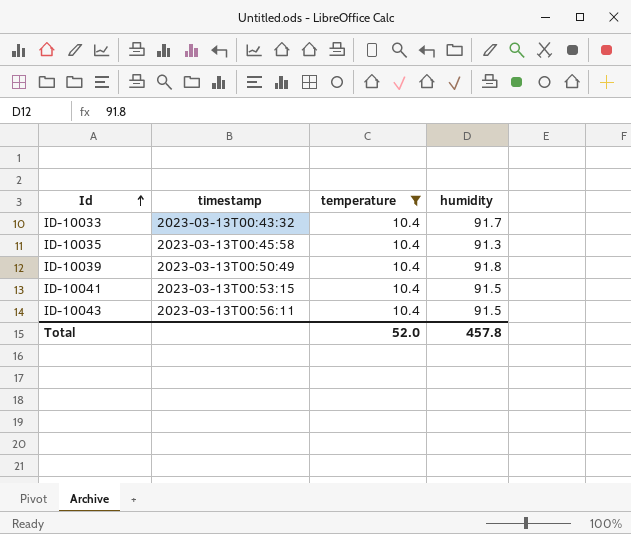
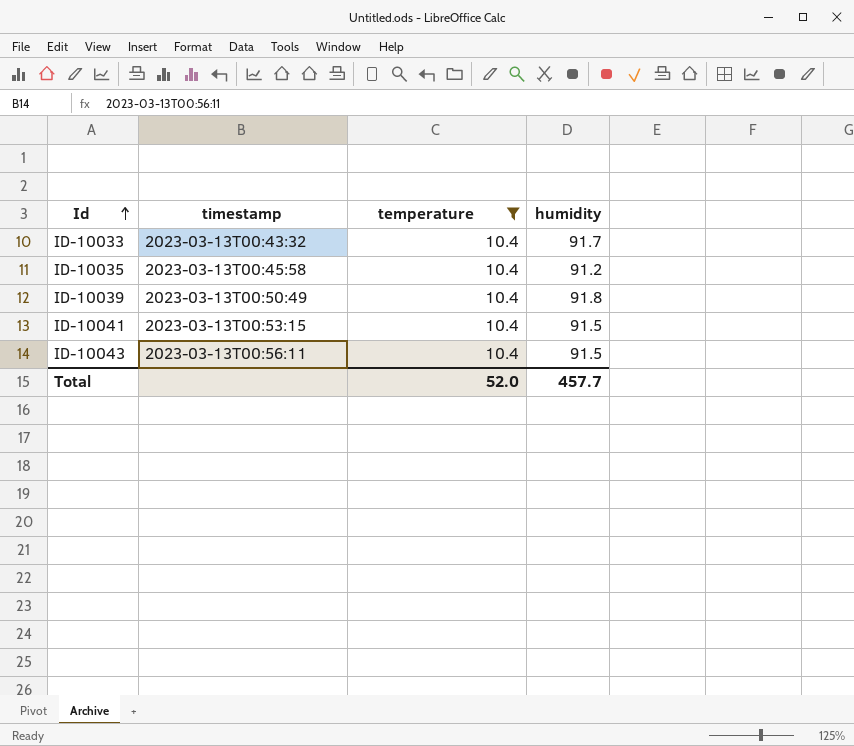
ID-10035 | humidity: 91.3 -> 91.2
Total | humidity: 457.8 -> 457.7

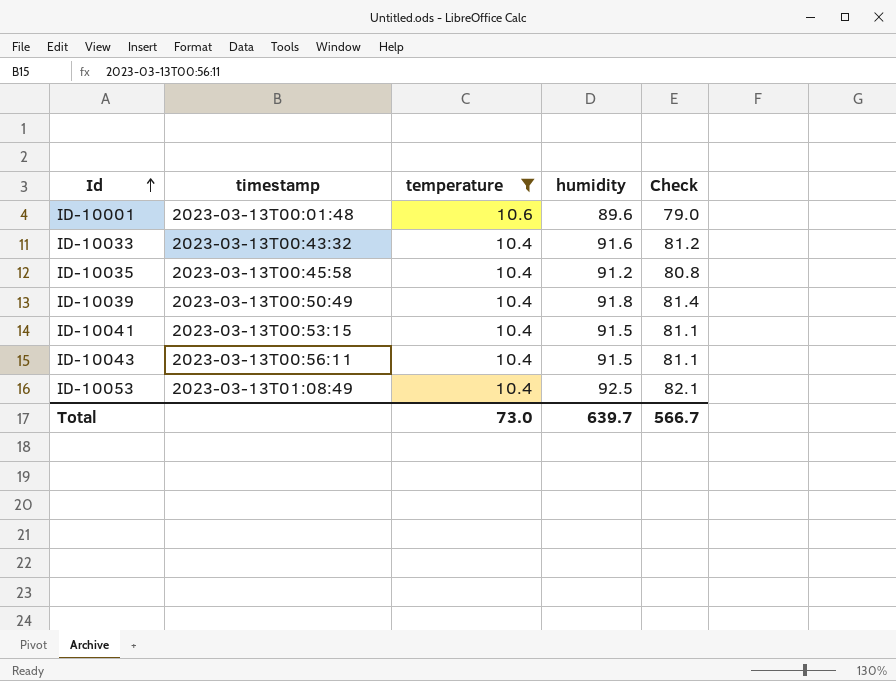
column Check | formula: none -> [humidity] - [temperature]
row ID-10001: none -> 2023-03-13T00:01:48 | 10.6 | 89.6 | 79.0
ID-10033 | humidity: 91.7 -> 91.6
row ID-10053: none -> 2023-03-13T01:08:49 | 10.4 | 92.5 | 82.1
Total | temperature: 52.0 -> 73.0
Total | humidity: 457.7 -> 639.7

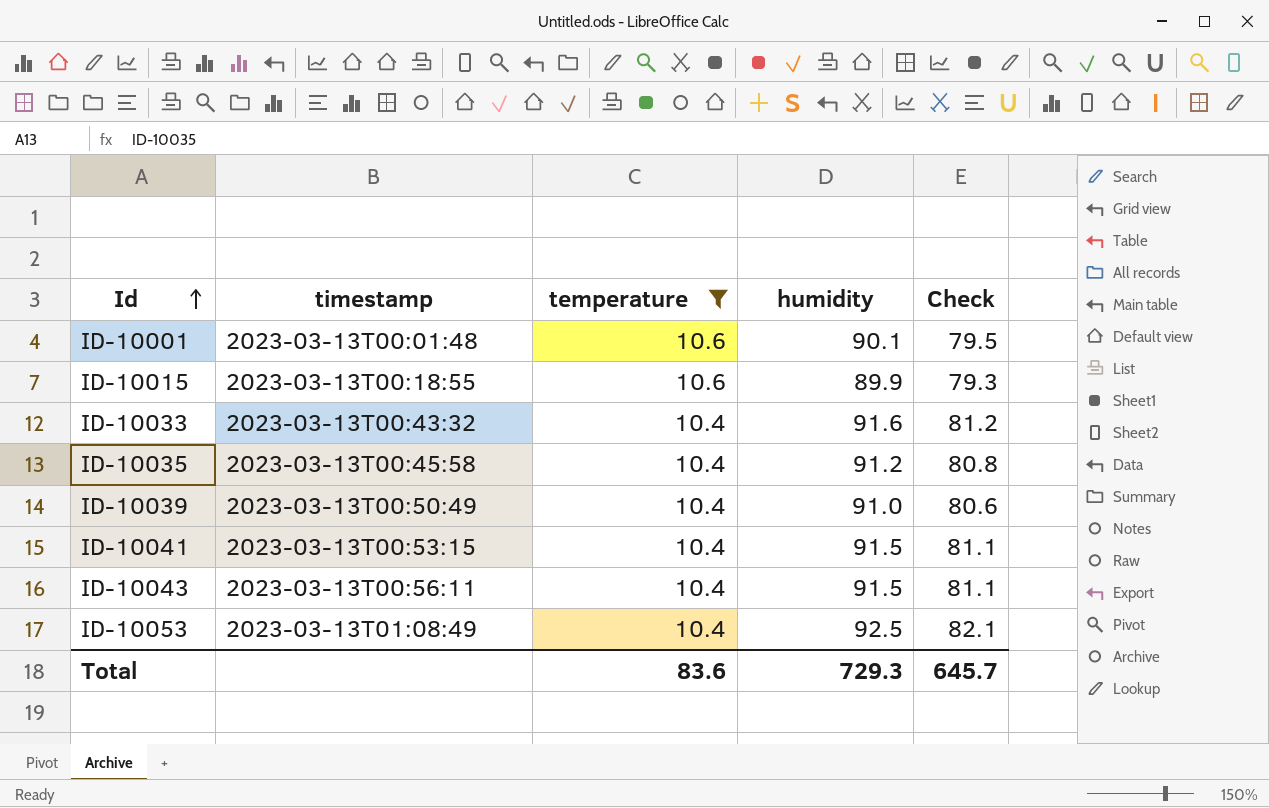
ID-10001 | humidity: 89.6 -> 90.1
ID-10001 | Check: 79.0 -> 79.5
row ID-10015: none -> 2023-03-13T00:18:55 | 10.6 | 89.9 | 79.3
ID-10039 | humidity: 91.8 -> 91.0
ID-10039 | Check: 81.4 -> 80.6
Total | temperature: 73.0 -> 83.6
Total | humidity: 639.7 -> 729.3
Total | Check: 566.7 -> 645.7

